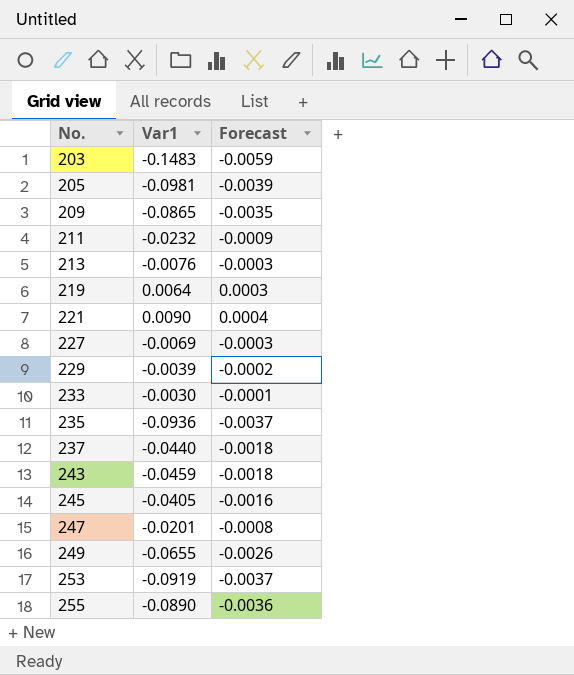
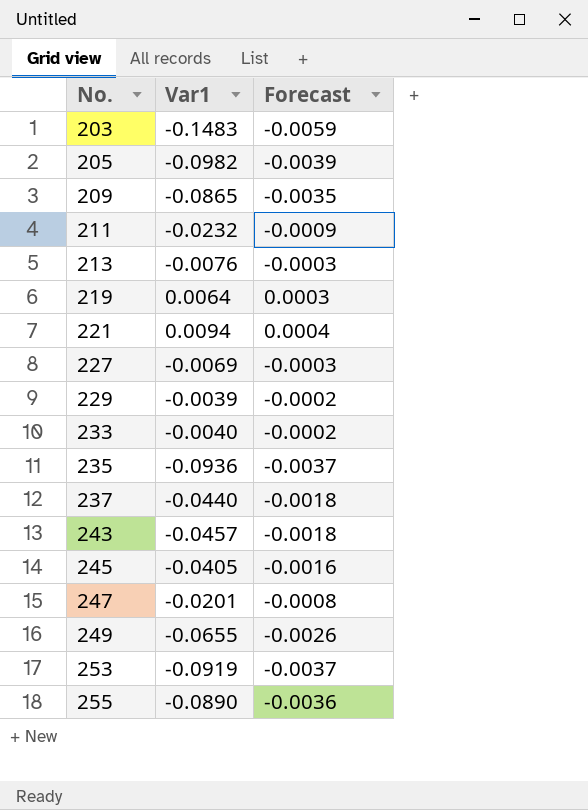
205 | Var1: -0.0981 -> -0.0982
221 | Var1: 0.0090 -> 0.0094
233 | Var1: -0.0030 -> -0.0040
233 | Forecast: -0.0001 -> -0.0002
243 | Var1: -0.0459 -> -0.0457

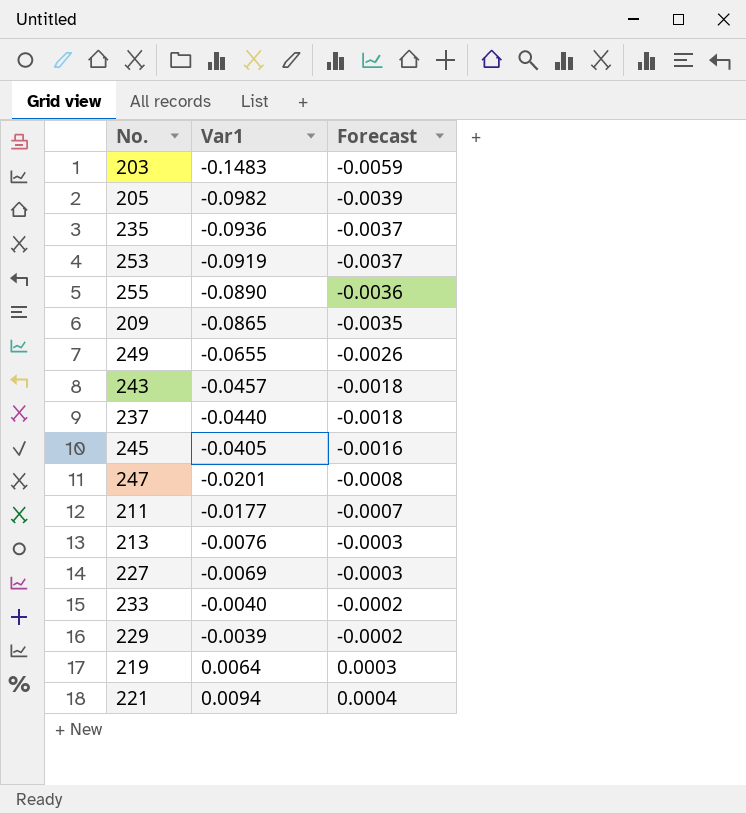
row order: No. ascending -> Var1 ascending
211 | Var1: -0.0232 -> -0.0177
211 | Forecast: -0.0009 -> -0.0007

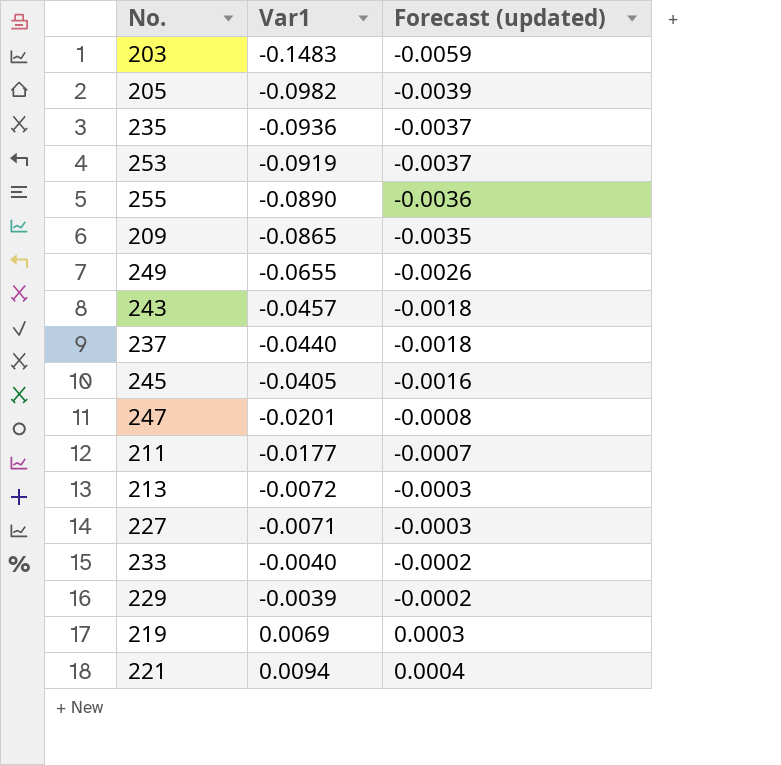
column name: Forecast -> Forecast (updated)
213 | Var1: -0.0076 -> -0.0072
227 | Var1: -0.0069 -> -0.0071
219 | Var1: 0.0064 -> 0.0069

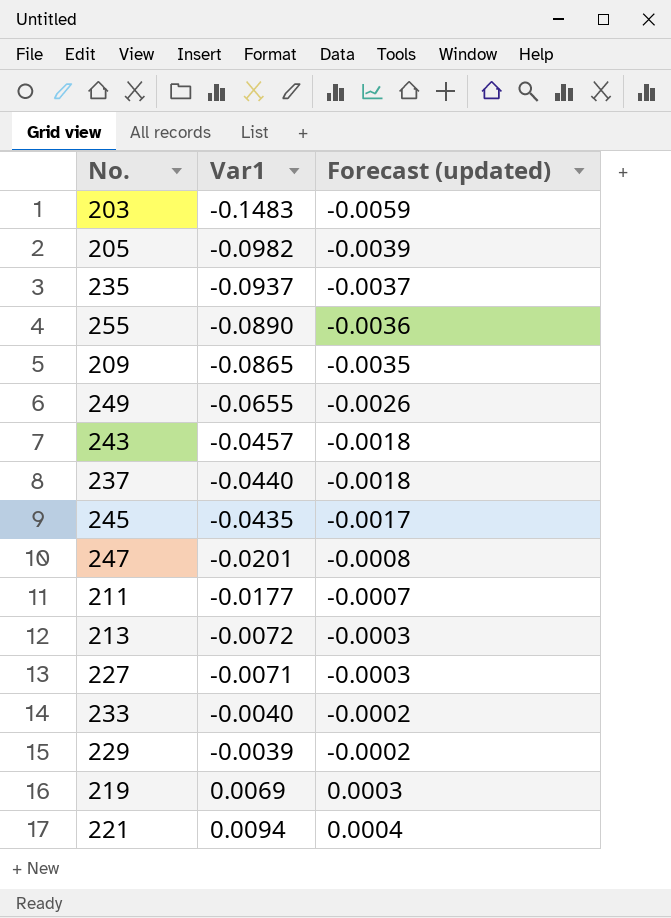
row 253: -0.0919 | -0.0037 -> none
235 | Var1: -0.0936 -> -0.0937
245 | Var1: -0.0405 -> -0.0435
245 | Forecast (updated): -0.0016 -> -0.0017

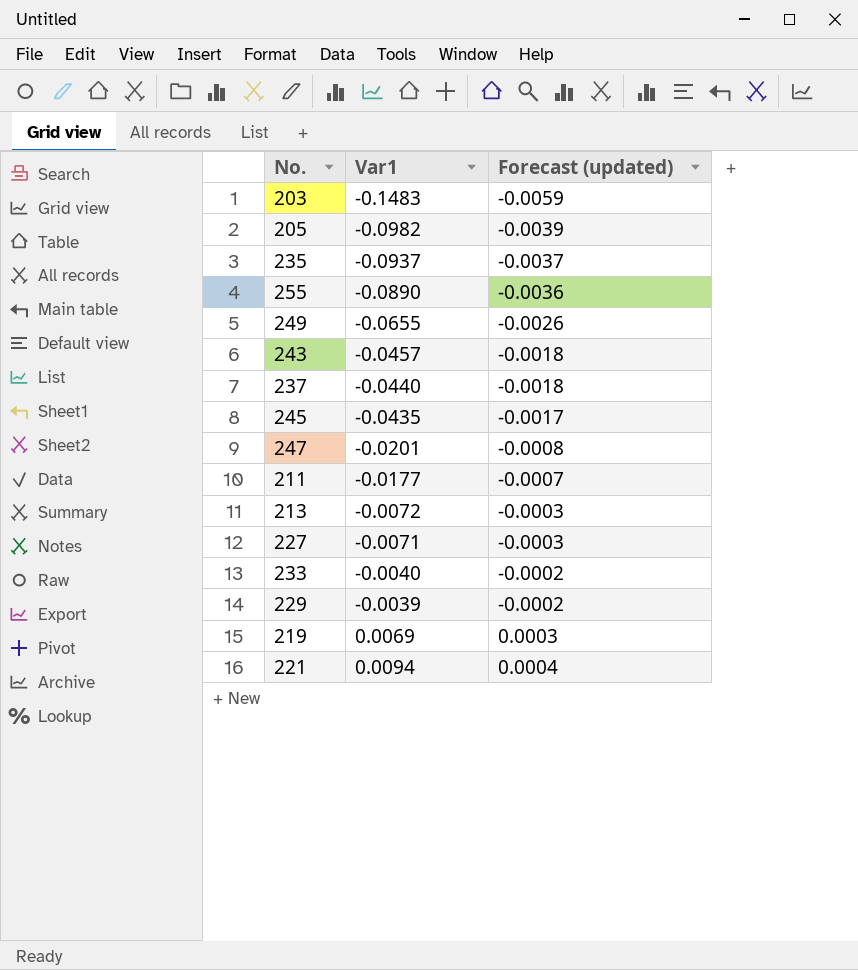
row 209: -0.0865 | -0.0035 -> none

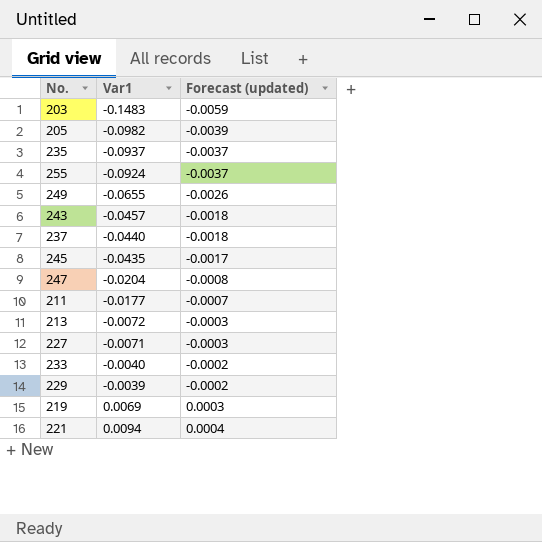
255 | Var1: -0.0890 -> -0.0924
255 | Forecast (updated): -0.0036 -> -0.0037
247 | Var1: -0.0201 -> -0.0204

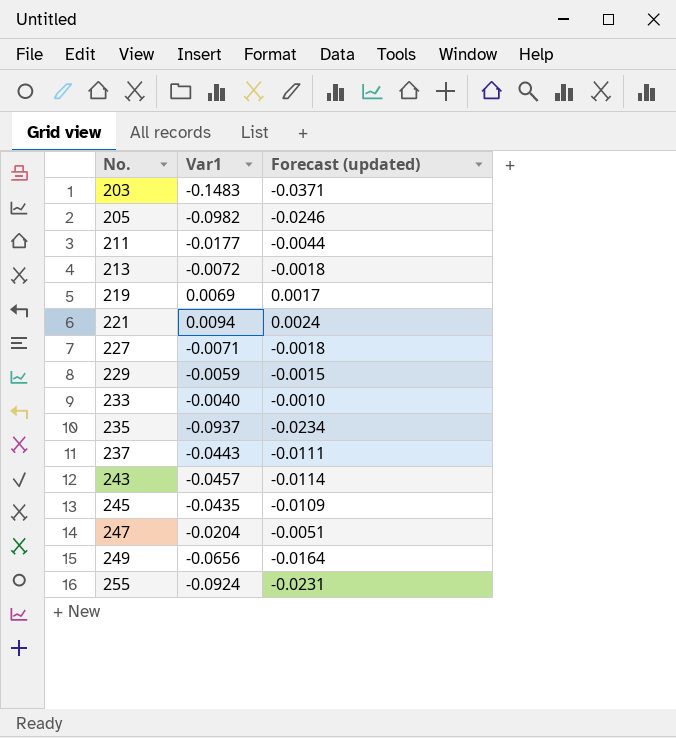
row order: Var1 ascending -> No. ascending
column Forecast (updated) | formula: [Var1] * 0.04 -> [Var1] * 0.25
229 | Var1: -0.0039 -> -0.0059
237 | Var1: -0.0440 -> -0.0443
249 | Var1: -0.0655 -> -0.0656

